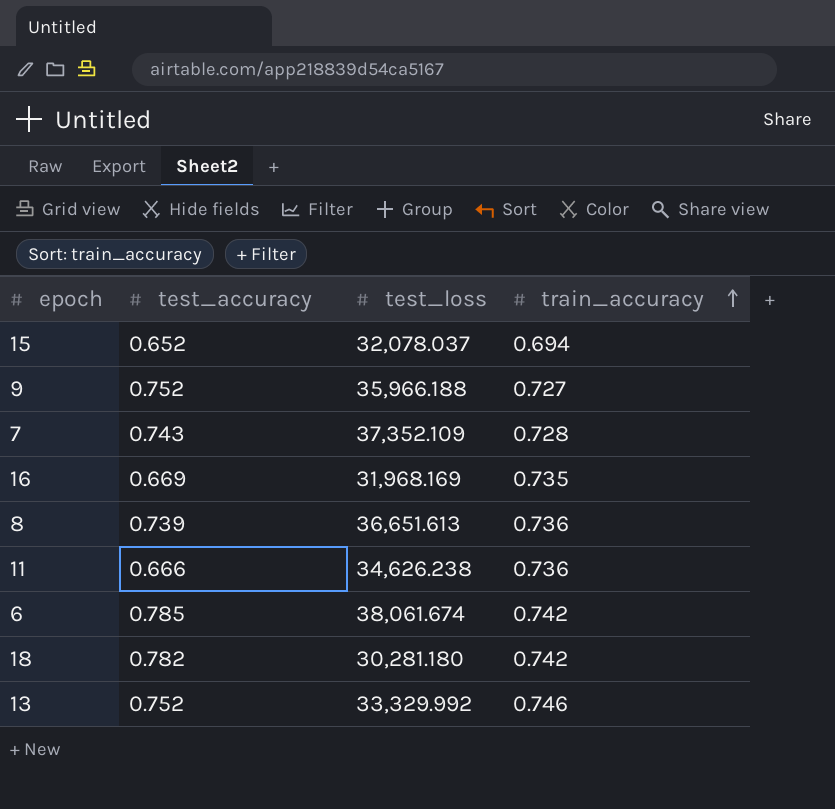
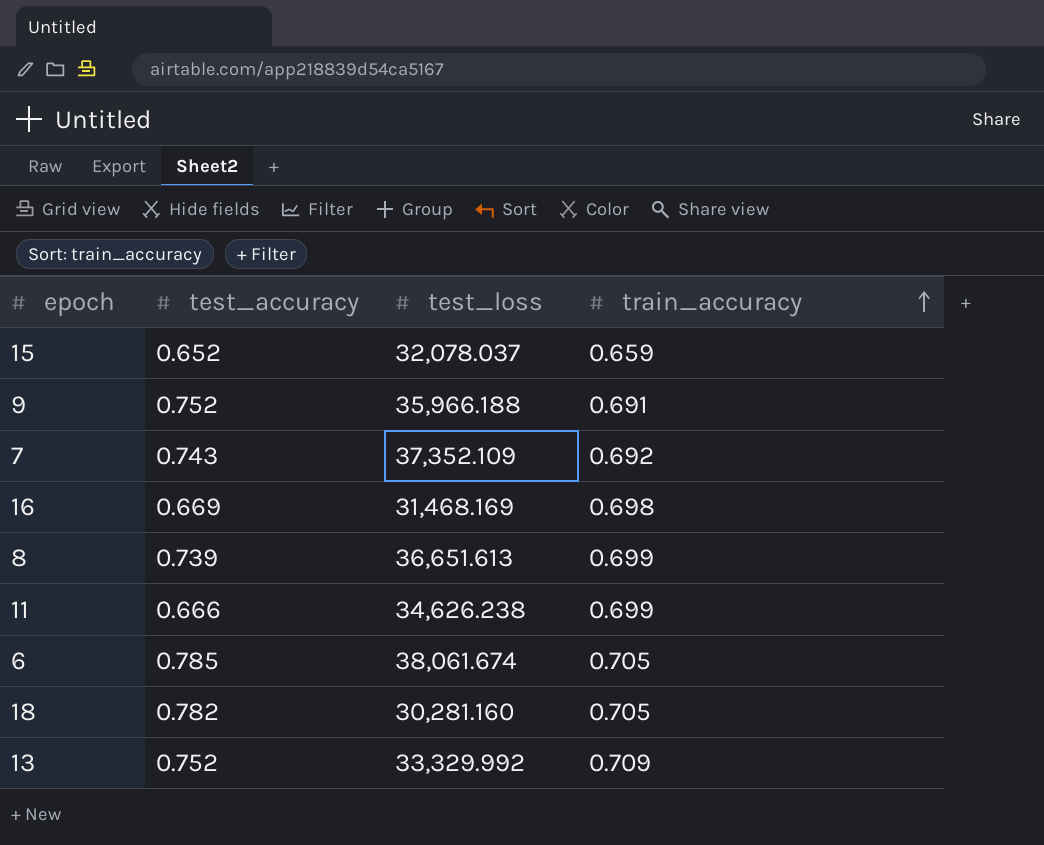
15 | train_accuracy: 0.694 -> 0.659
9 | train_accuracy: 0.727 -> 0.691
7 | train_accuracy: 0.728 -> 0.692
16 | test_loss: 31,968.169 -> 31,468.169
16 | train_accuracy: 0.735 -> 0.698
8 | train_accuracy: 0.736 -> 0.699
11 | train_accuracy: 0.736 -> 0.699
6 | train_accuracy: 0.742 -> 0.705
18 | test_loss: 30,281.180 -> 30,281.160
18 | train_accuracy: 0.742 -> 0.705
13 | train_accuracy: 0.746 -> 0.709

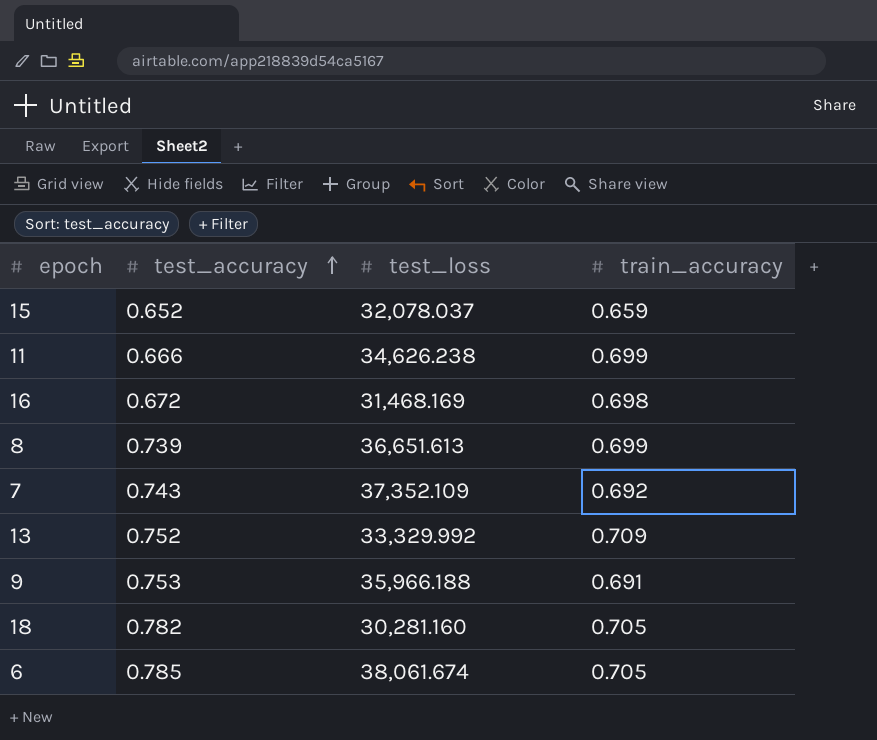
row order: train_accuracy ascending -> test_accuracy ascending
16 | test_accuracy: 0.669 -> 0.672
9 | test_accuracy: 0.752 -> 0.753

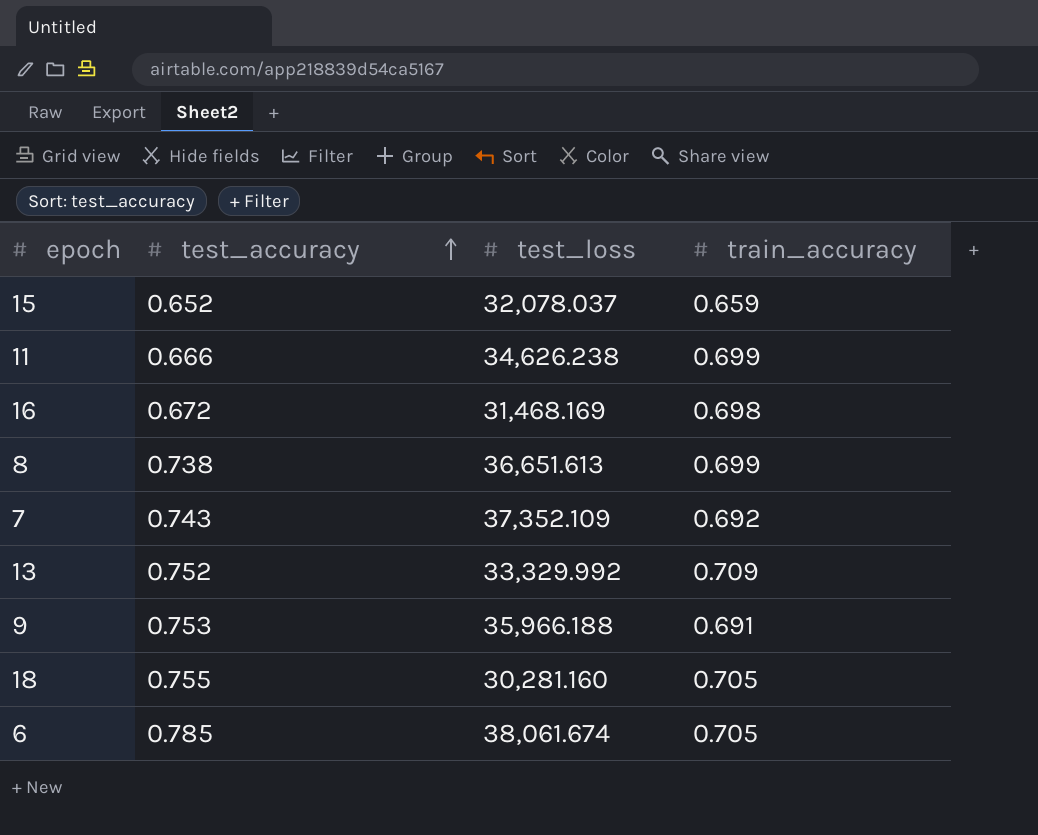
8 | test_accuracy: 0.739 -> 0.738
18 | test_accuracy: 0.782 -> 0.755

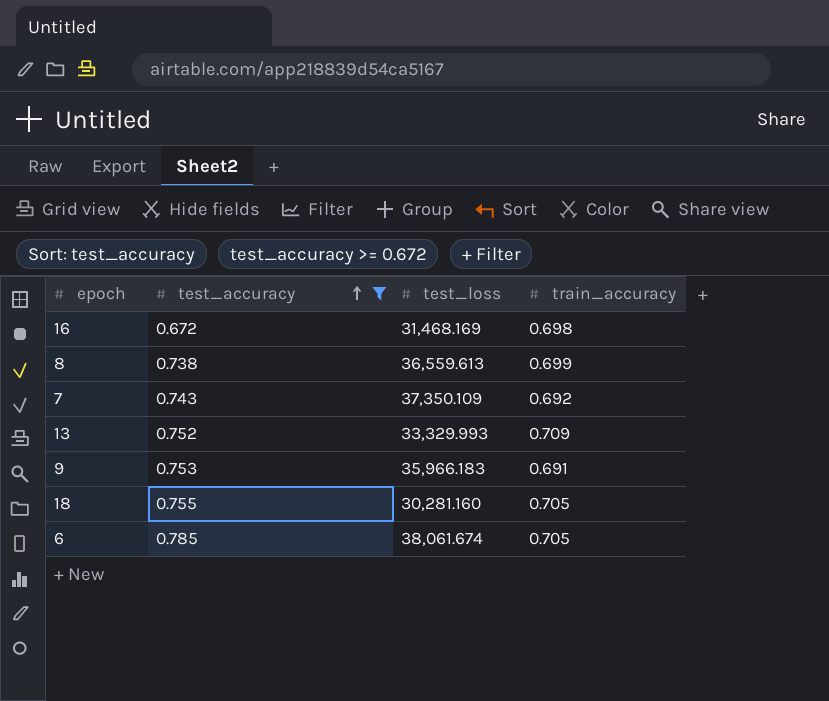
filter: none -> test_accuracy >= 0.672
8 | test_loss: 36,651.613 -> 36,559.613
7 | test_loss: 37,352.109 -> 37,350.109
13 | test_loss: 33,329.992 -> 33,329.993
9 | test_loss: 35,966.188 -> 35,966.183

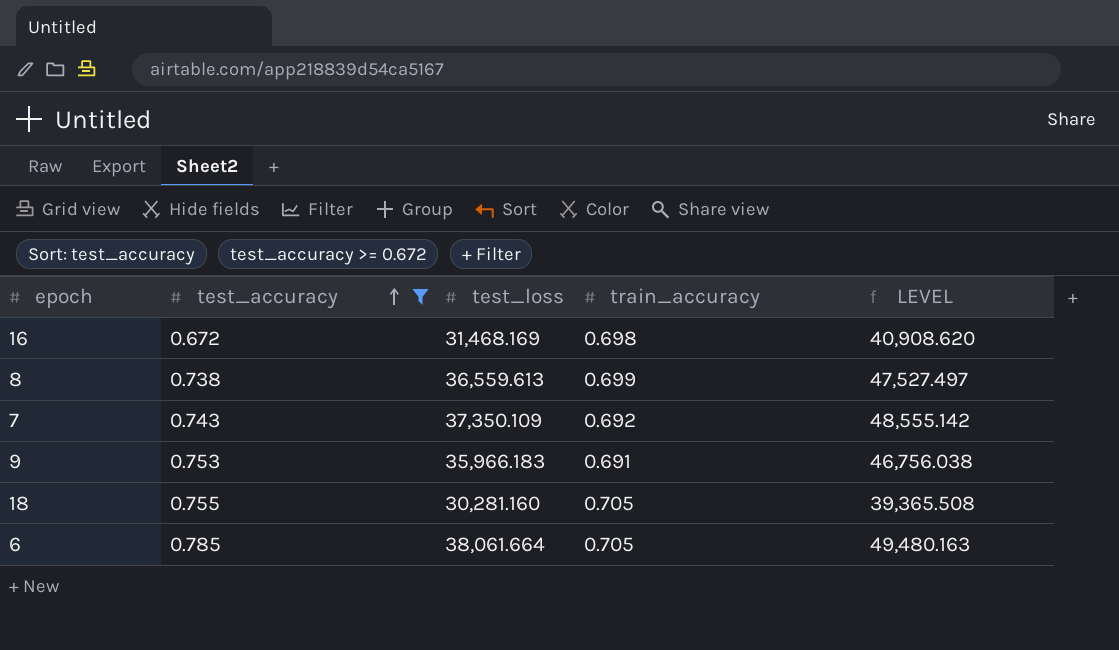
column LEVEL | formula: none -> [test_loss] * 1.3
row 13: 0.752 | 33,329.993 | 0.709 -> none
6 | test_loss: 38,061.674 -> 38,061.664

